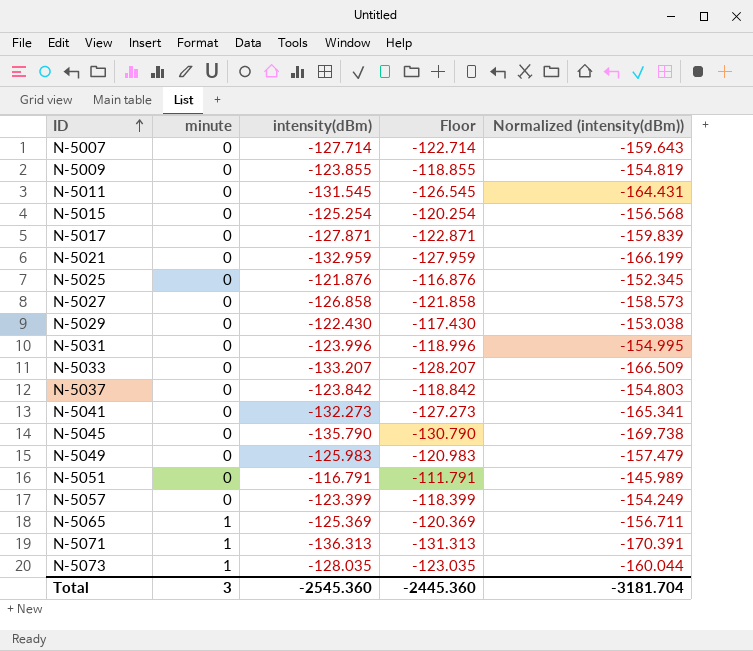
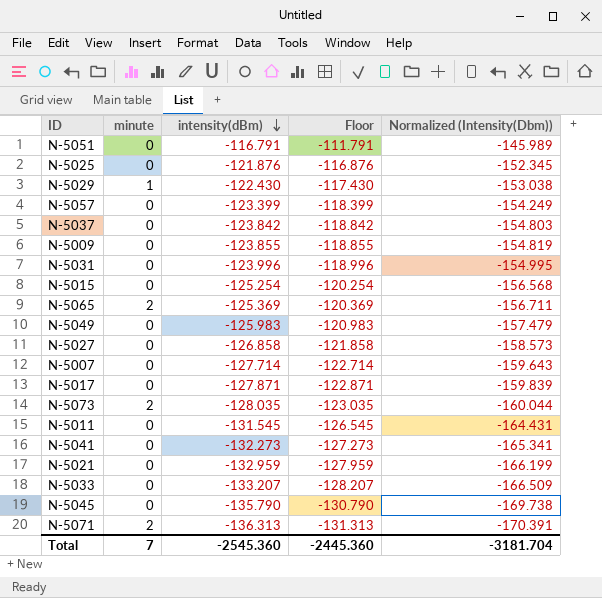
row order: ID ascending -> intensity(dBm) descending
column name: Normalized (intensity(dBm)) -> Normalized (Intensity(Dbm))
N-5029 | minute: 0 -> 1
N-5065 | minute: 1 -> 2
N-5073 | minute: 1 -> 2
N-5071 | minute: 1 -> 2
Total | minute: 3 -> 7

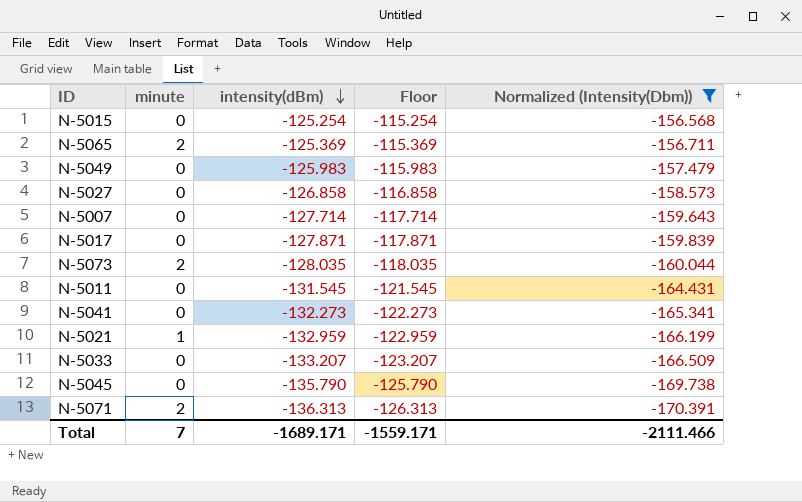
filter: none -> Normalized (Intensity(Dbm)) <= -156.568
column Floor | formula: [intensity(dBm)] + 5 -> [intensity(dBm)] + 10
N-5021 | minute: 0 -> 1
Total | intensity(dBm): -2545.360 -> -1689.171
Total | Floor: -2445.360 -> -1559.171
Total | Normalized (Intensity(Dbm)): -3181.704 -> -2111.466

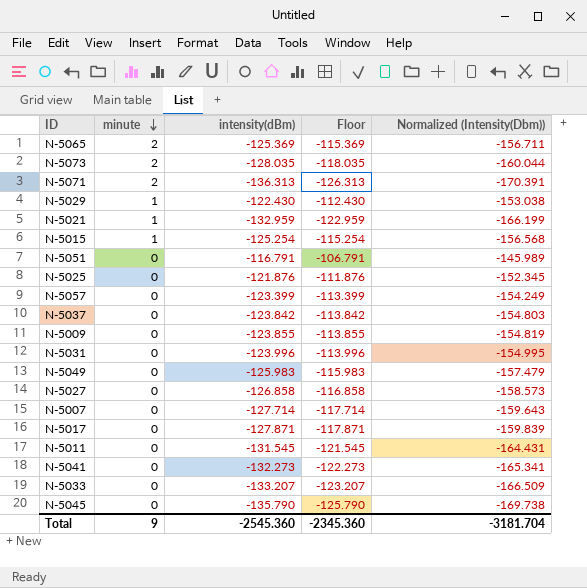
filter: Normalized (Intensity(Dbm)) <= -156.568 -> none
row order: intensity(dBm) descending -> minute descending
N-5015 | minute: 0 -> 1
Total | minute: 7 -> 9
Total | intensity(dBm): -1689.171 -> -2545.360
Total | Floor: -1559.171 -> -2345.360
Total | Normalized (Intensity(Dbm)): -2111.466 -> -3181.704

